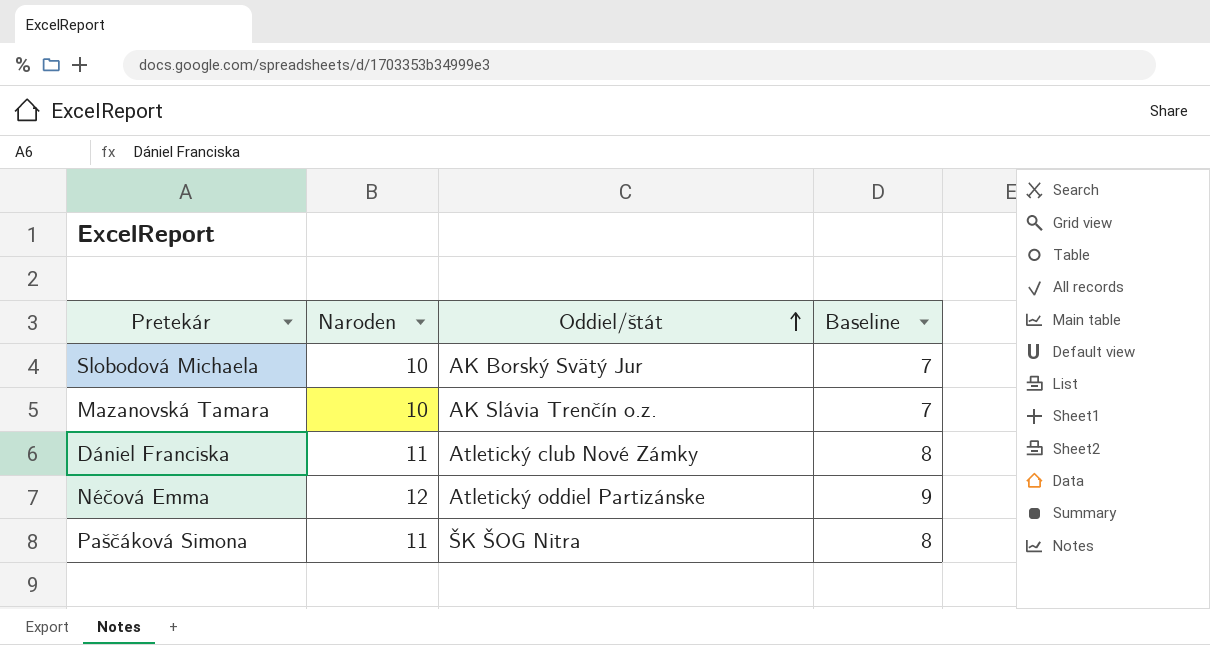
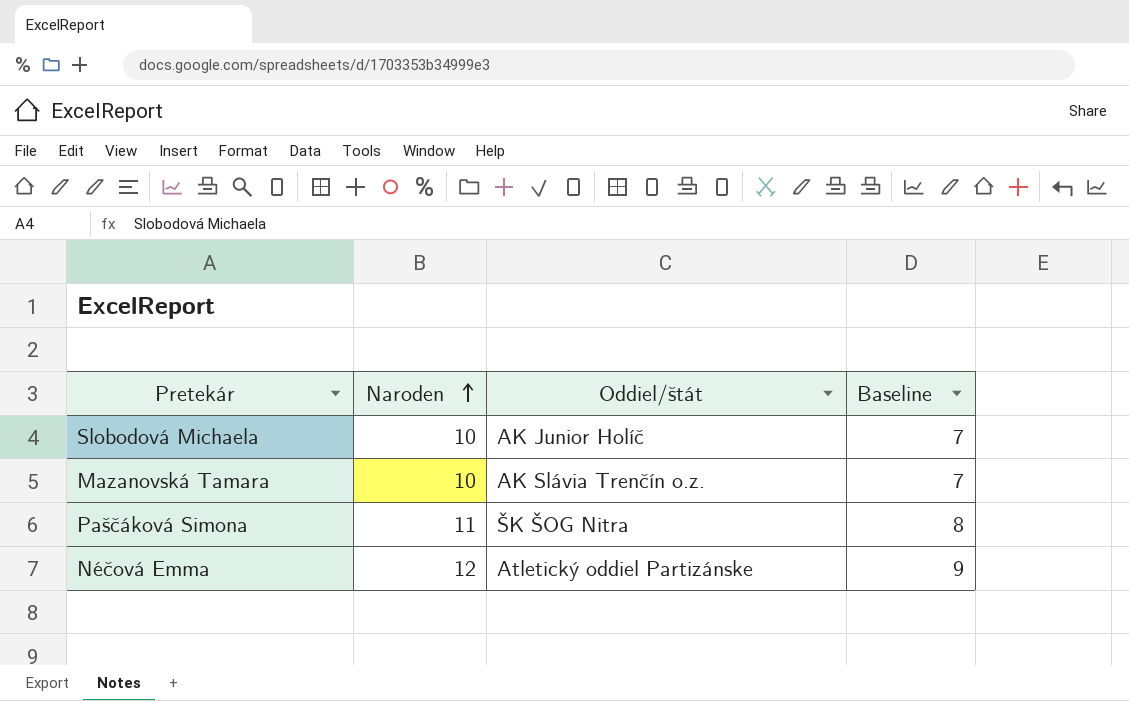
row order: Oddiel/štát ascending -> Naroden ascending
row Dániel Franciska: 11 | Atletický club Nové Zámky | 8 -> none
Slobodová Michaela | Oddiel/štát: AK Borský Svätý Jur -> AK Junior Holíč

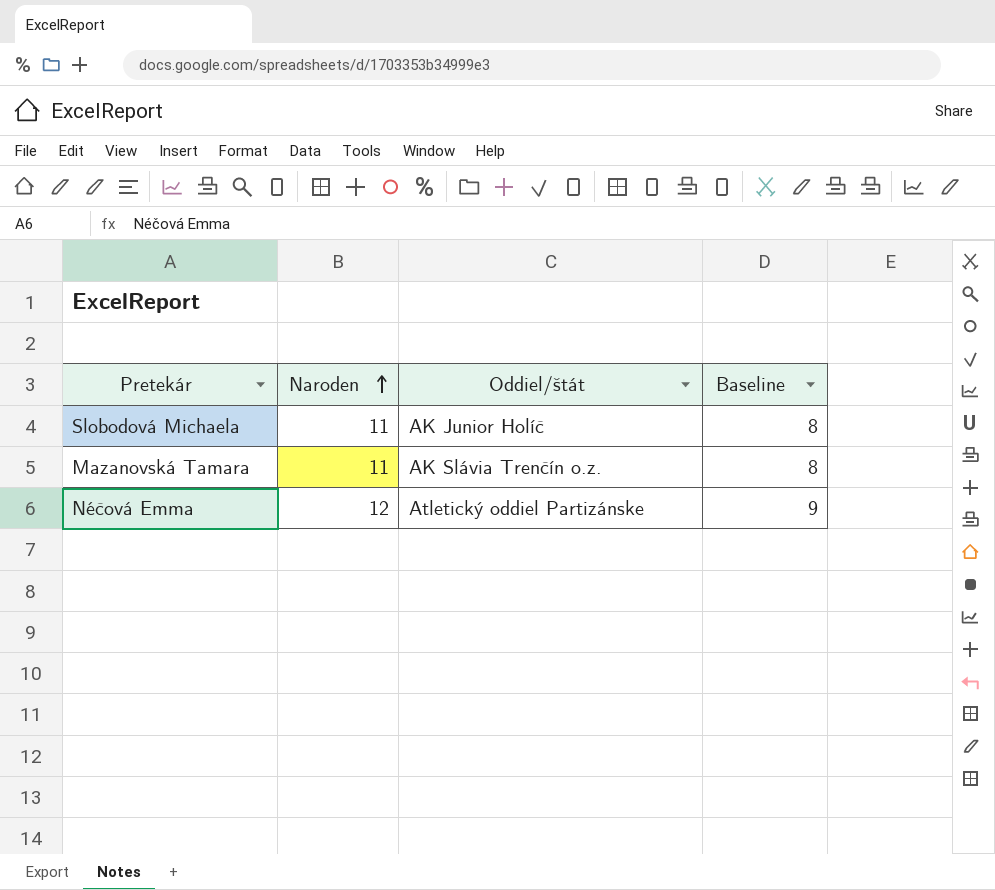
row Paščáková Simona: 11 | ŠK ŠOG Nitra | 8 -> none
Slobodová Michaela | Naroden: 10 -> 11
Slobodová Michaela | Baseline: 7 -> 8
Mazanovská Tamara | Naroden: 10 -> 11
Mazanovská Tamara | Baseline: 7 -> 8

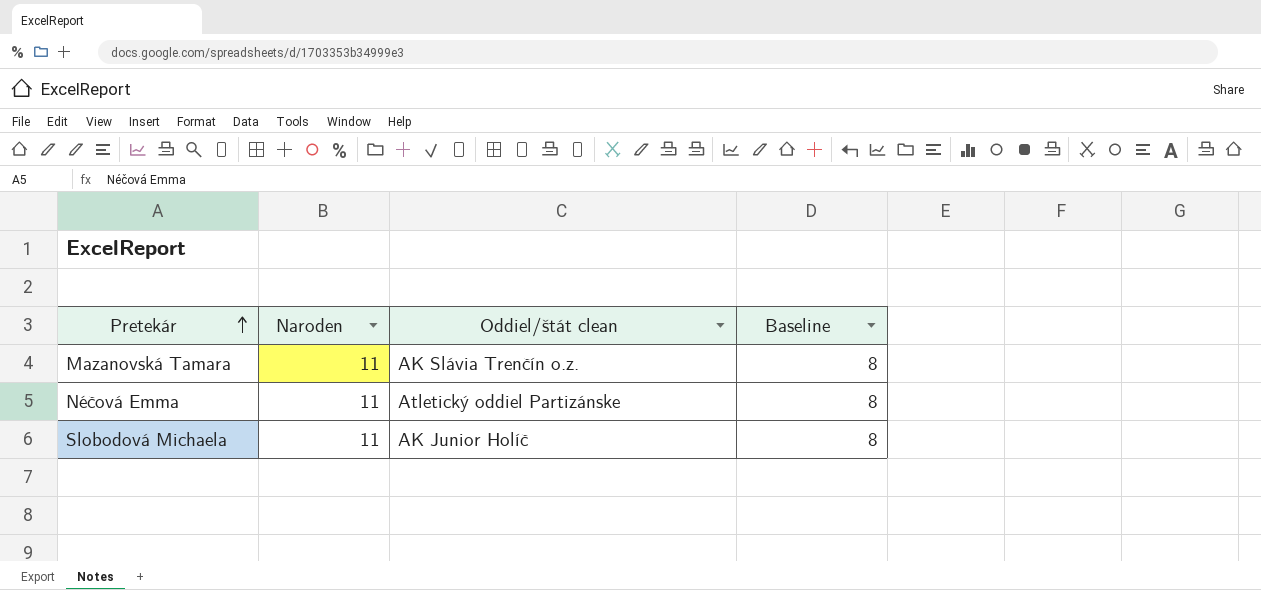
row order: Naroden ascending -> Pretekár ascending
column name: Oddiel/štát -> Oddiel/štát clean
Néčová Emma | Naroden: 12 -> 11
Néčová Emma | Baseline: 9 -> 8

